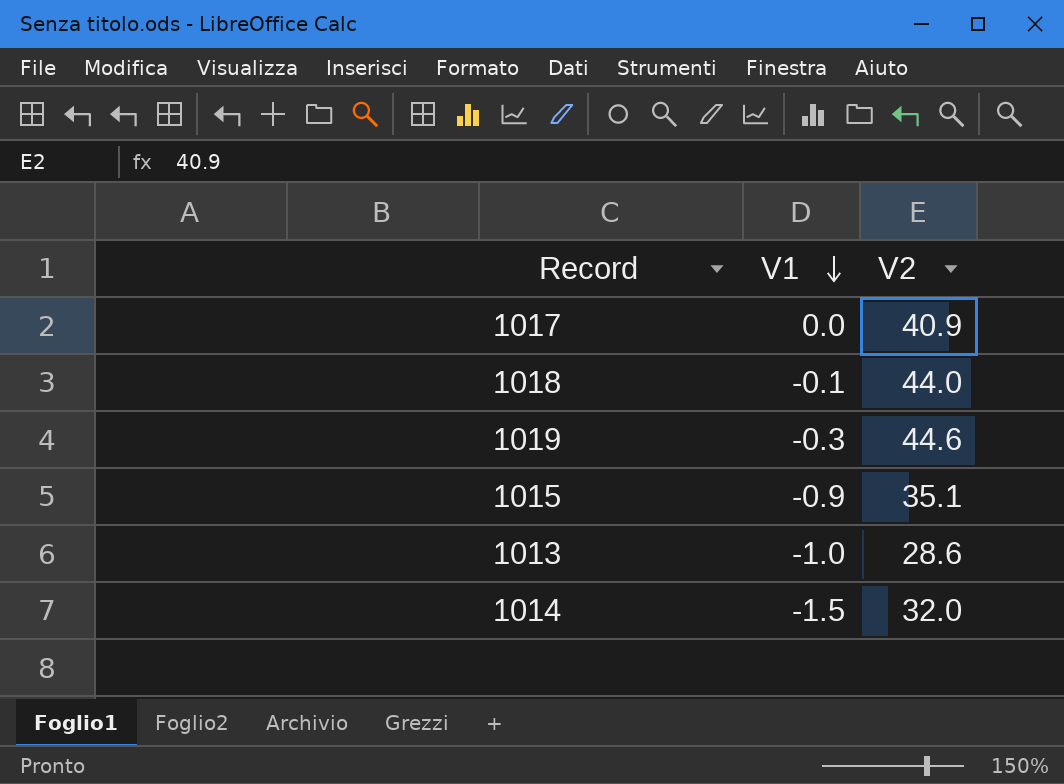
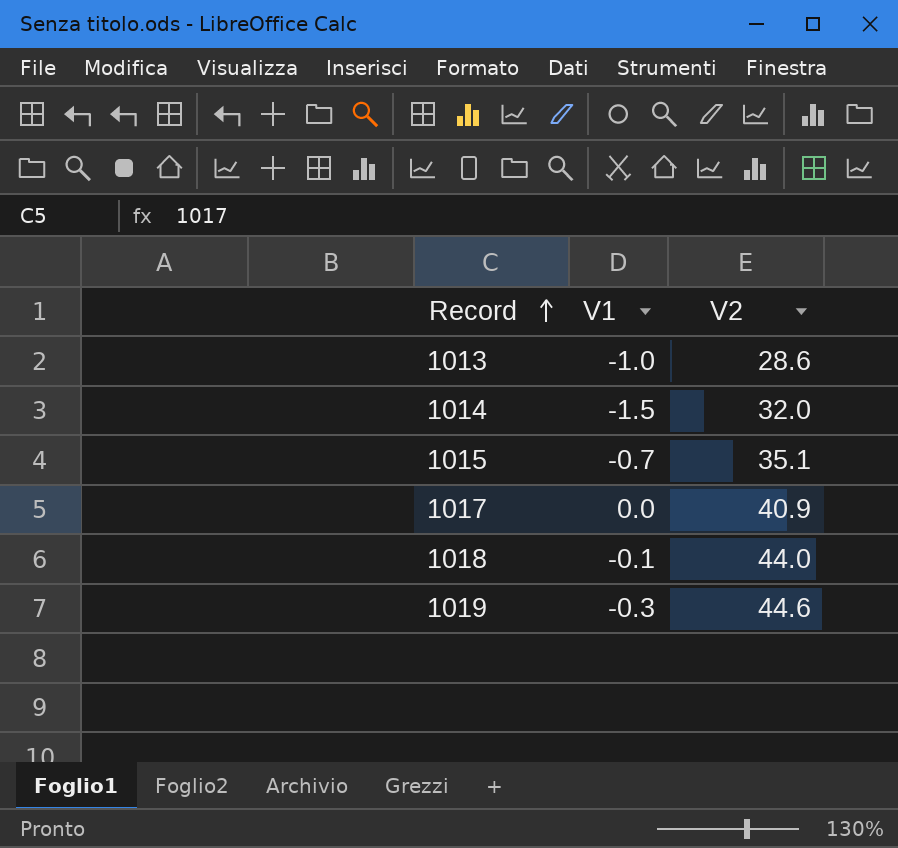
row order: V1 descending -> Record ascending
1015 | V1: -0.9 -> -0.7

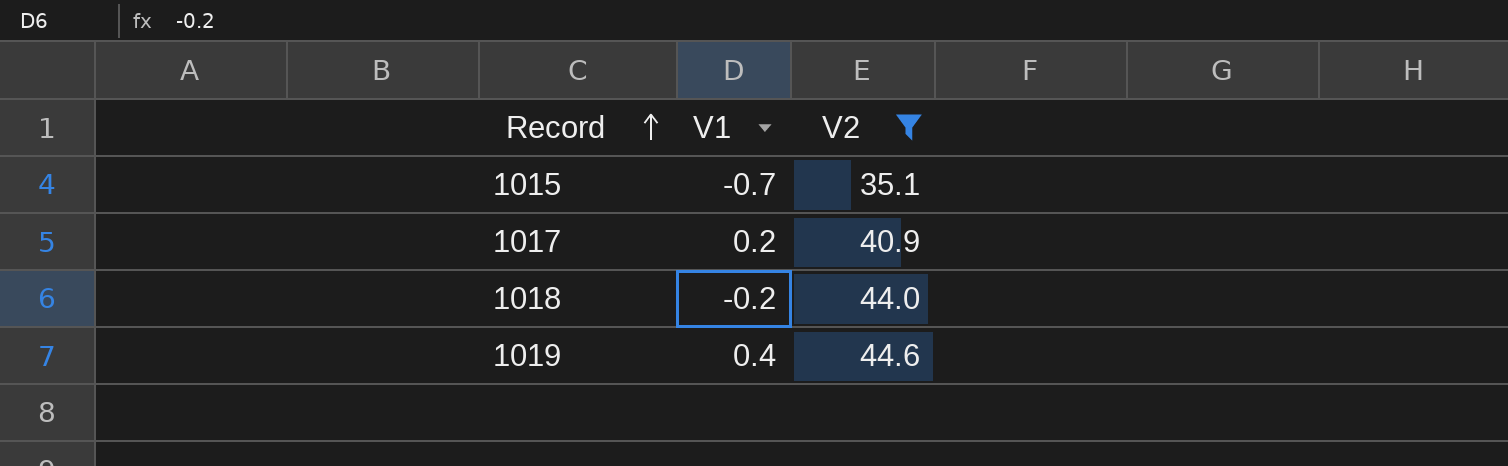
filter: none -> V2 >= 35.1
1017 | V1: 0.0 -> 0.2
1018 | V1: -0.1 -> -0.2
1019 | V1: -0.3 -> 0.4

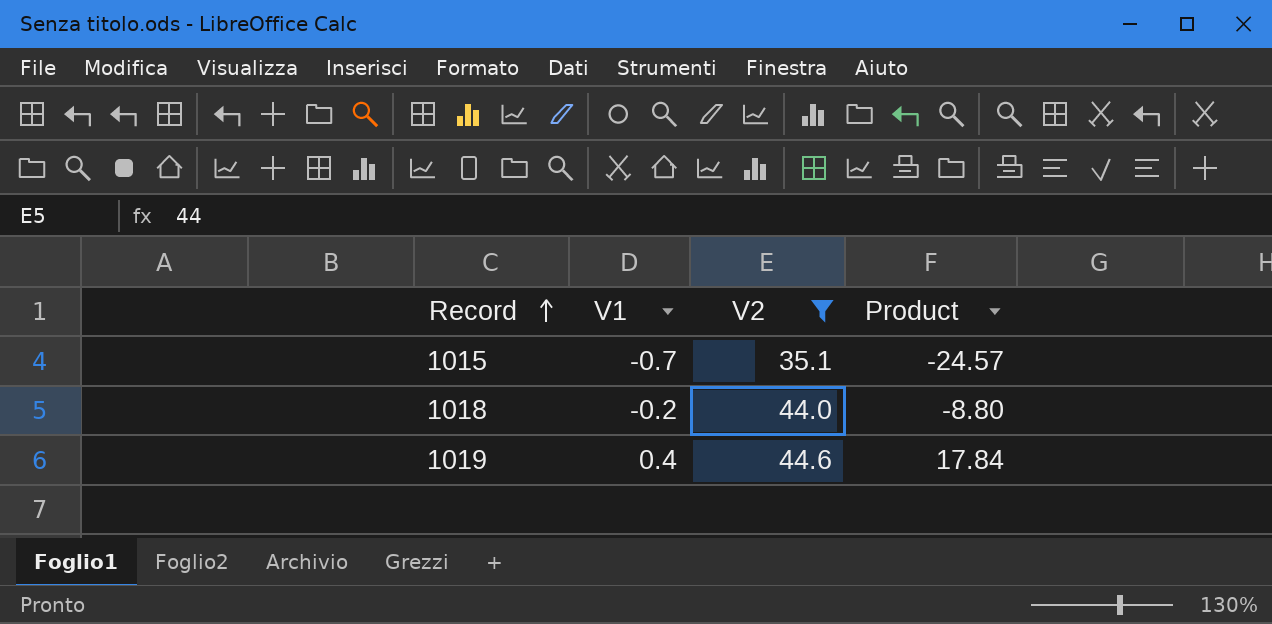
column Product | formula: none -> [V1] * [V2]
row 1017: 0.2 | 40.9 -> none

